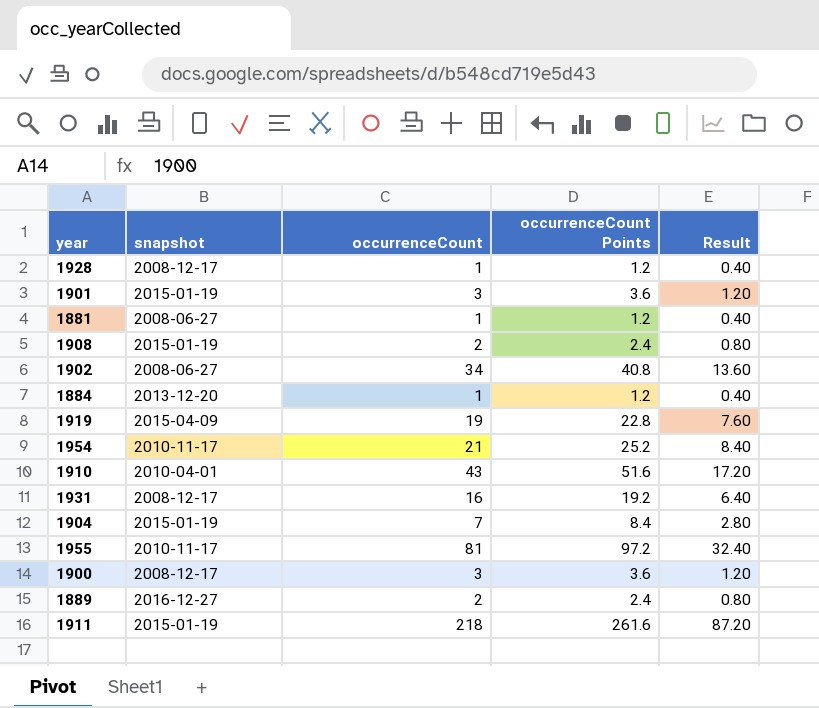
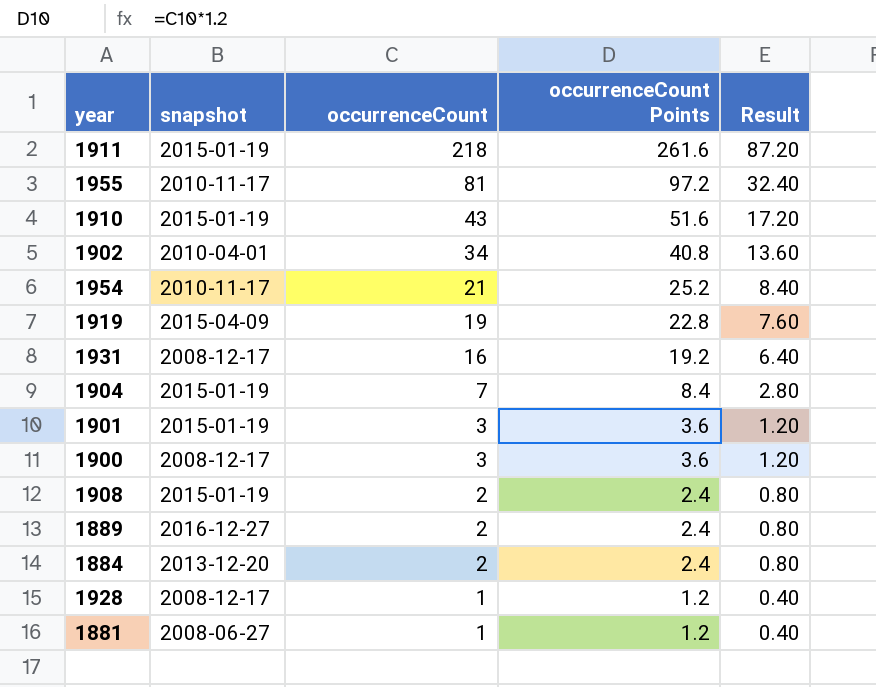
row order: none -> occurrenceCount descending
1910 | snapshot: 2010-04-01 -> 2015-01-19
1902 | snapshot: 2008-06-27 -> 2010-04-01
1884 | occurrenceCount: 1 -> 2
1884 | occurrenceCount Points: 1.2 -> 2.4
1884 | Result: 0.40 -> 0.80

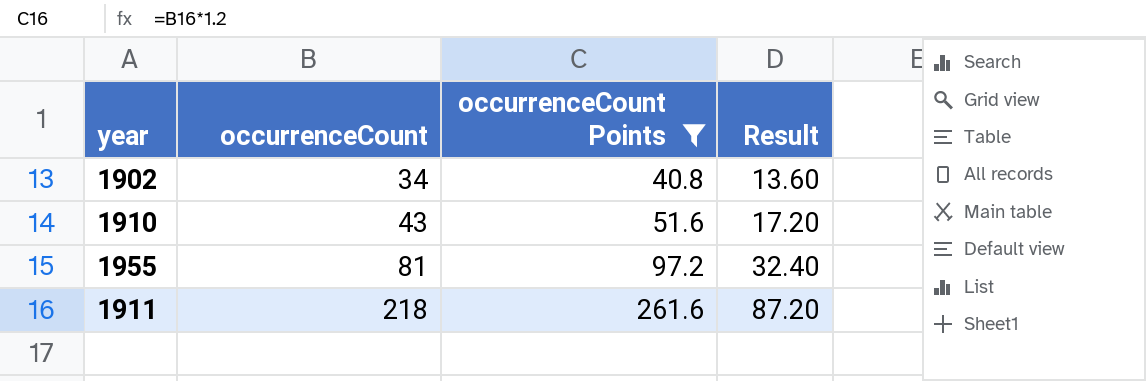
filter: none -> occurrenceCount Points >= 40.8
row order: occurrenceCount descending -> occurrenceCount ascending
column snapshot | position: 2 -> none

